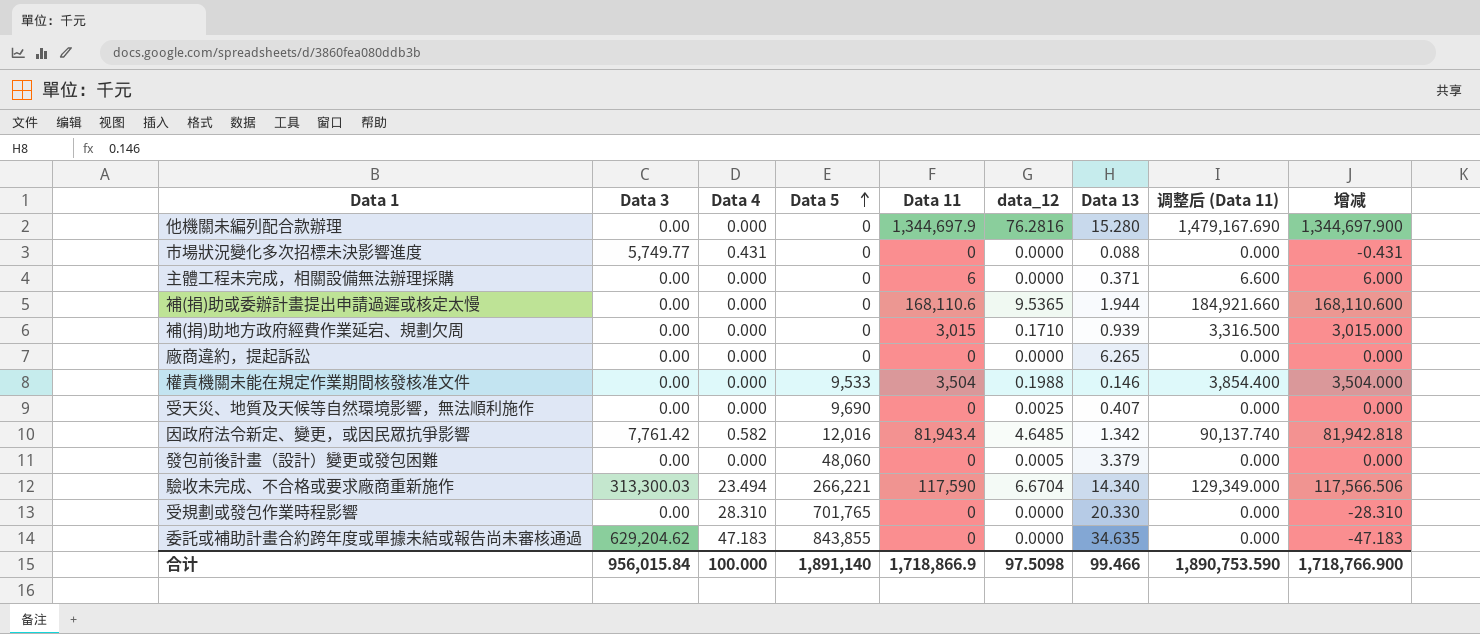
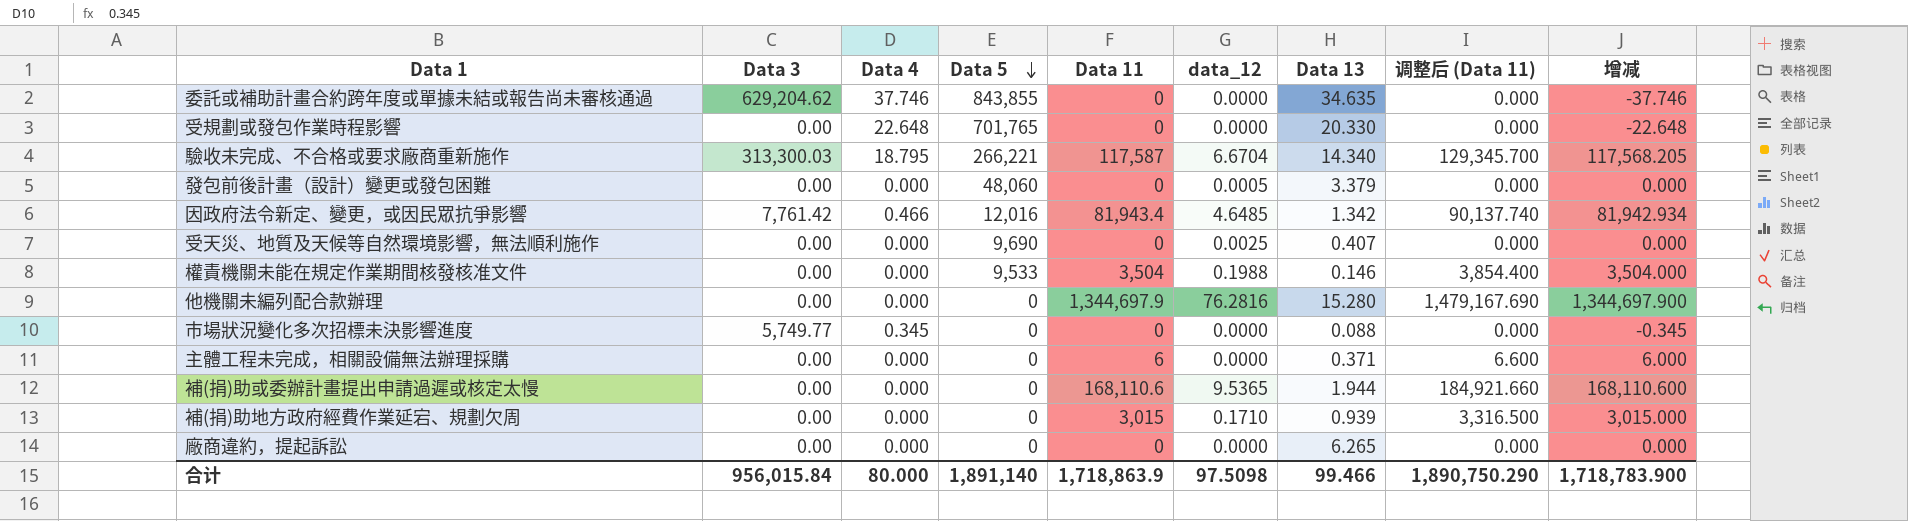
row order: Data 5 ascending -> Data 5 descending
委託或補助計畫合約跨年度或單據未結或報告尚未審核通過 | Data 4: 47.183 -> 37.746
委託或補助計畫合約跨年度或單據未結或報告尚未審核通過 | 增减: -47.183 -> -37.746
受規劃或發包作業時程影響 | Data 4: 28.310 -> 22.648
受規劃或發包作業時程影響 | 增减: -28.310 -> -22.648
驗收未完成、不合格或要求廠商重新施作 | Data 4: 23.494 -> 18.795
驗收未完成、不合格或要求廠商重新施作 | Data 11: 117,590 -> 117,587
驗收未完成、不合格或要求廠商重新施作 | 调整后 (Data 11): 129,349.000 -> 129,345.700
驗收未完成、不合格或要求廠商重新施作 | 增减: 117,566.506 -> 117,568.205
因政府法令新定、變更，或因民眾抗爭影響 | Data 4: 0.582 -> 0.466
因政府法令新定、變更，或因民眾抗爭影響 | 增减: 81,942.818 -> 81,942.934
市場狀況變化多次招標未決影響進度 | Data 4: 0.431 -> 0.345
市場狀況變化多次招標未決影響進度 | 增减: -0.431 -> -0.345
合计 | Data 4: 100.000 -> 80.000
合计 | Data 11: 1,718,866.9 -> 1,718,863.9
合计 | 调整后 (Data 11): 1,890,753.590 -> 1,890,750.290
合计 | 增减: 1,718,766.900 -> 1,718,783.900

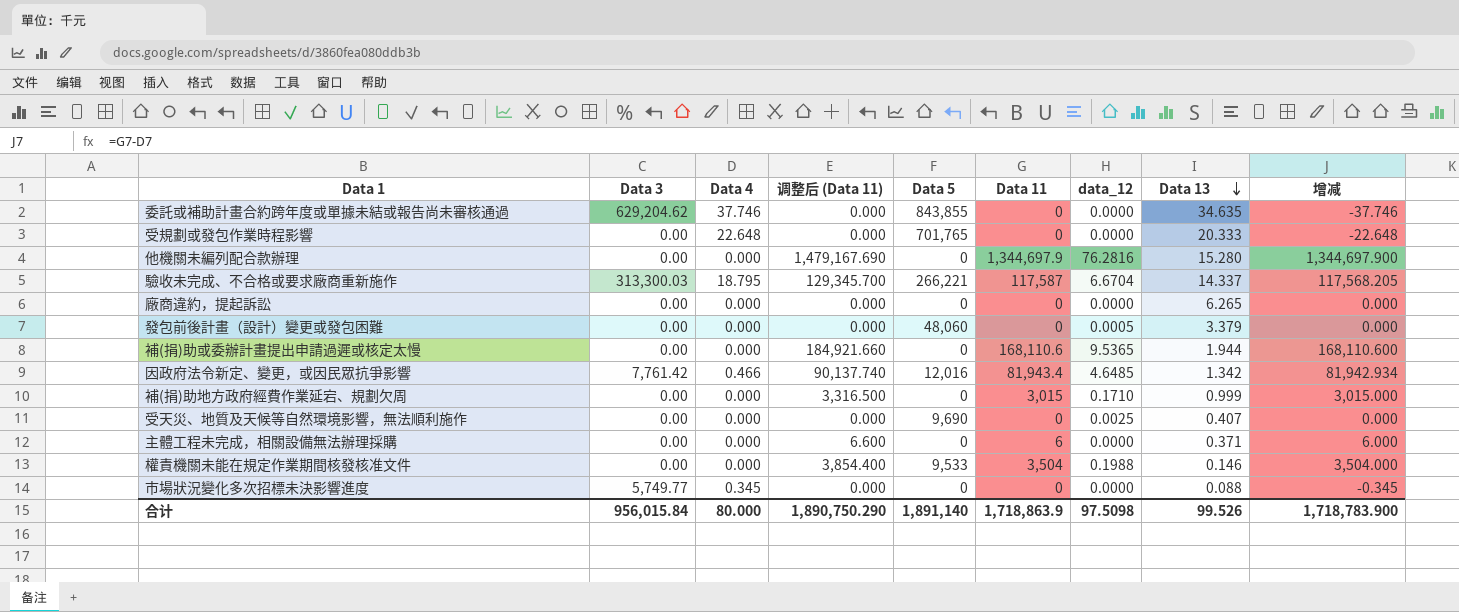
row order: Data 5 descending -> Data 13 descending
column 调整后 (Data 11) | position: 8 -> 4
受規劃或發包作業時程影響 | Data 13: 20.330 -> 20.333
驗收未完成、不合格或要求廠商重新施作 | Data 13: 14.340 -> 14.337
補(捐)助地方政府經費作業延宕、規劃欠周 | Data 13: 0.939 -> 0.999
合计 | Data 13: 99.466 -> 99.526

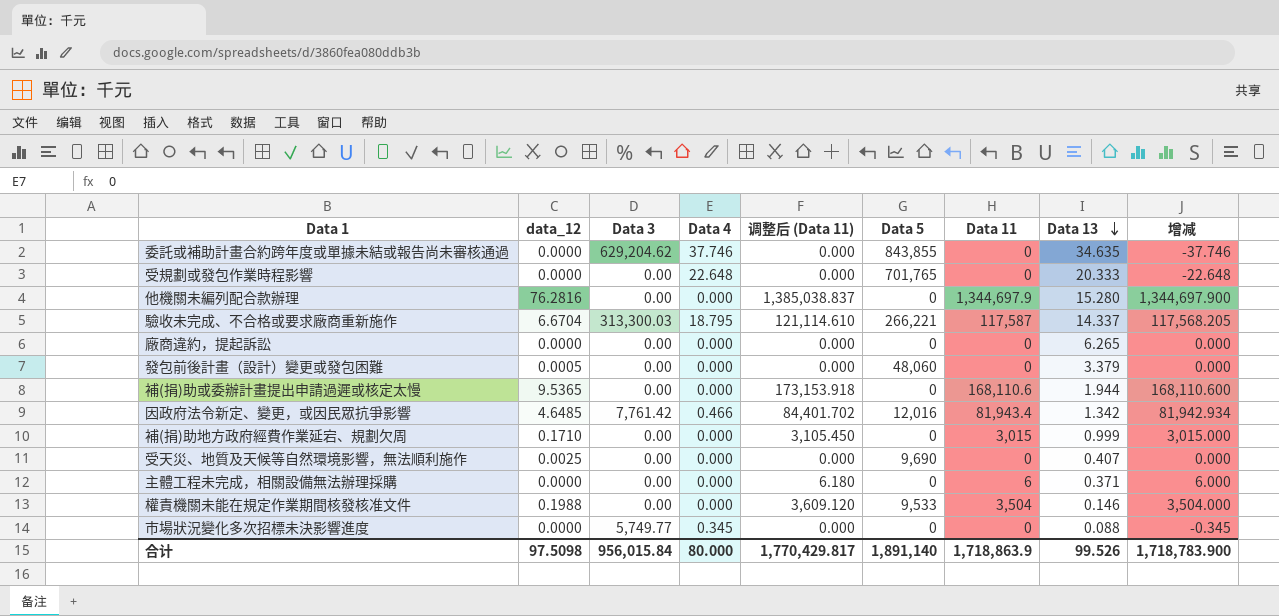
column data_12 | position: 7 -> 2
column 调整后 (Data 11) | formula: [Data 11] * 1.1 -> [Data 11] * 1.03
合计 | 调整后 (Data 11): 1,890,750.290 -> 1,770,429.817

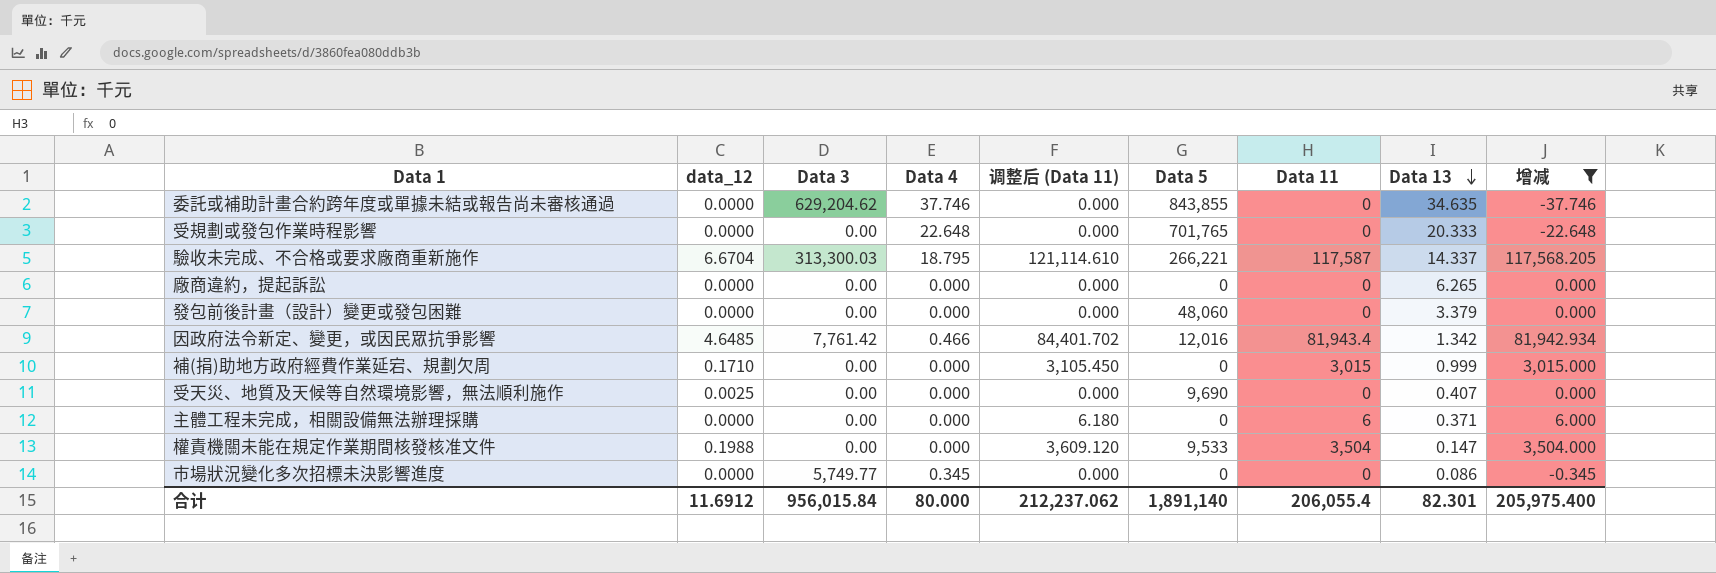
filter: none -> 增减 <= 117,568.205
發包前後計畫（設計）變更或發包困難 | data_12: 0.0005 -> 0.0000
權責機關未能在規定作業期間核發核准文件 | Data 13: 0.146 -> 0.147
市場狀況變化多次招標未決影響進度 | Data 13: 0.088 -> 0.086
合计 | data_12: 97.5098 -> 11.6912
合计 | 调整后 (Data 11): 1,770,429.817 -> 212,237.062
合计 | Data 11: 1,718,863.9 -> 206,055.4
合计 | Data 13: 99.526 -> 82.301
合计 | 增减: 1,718,783.900 -> 205,975.400

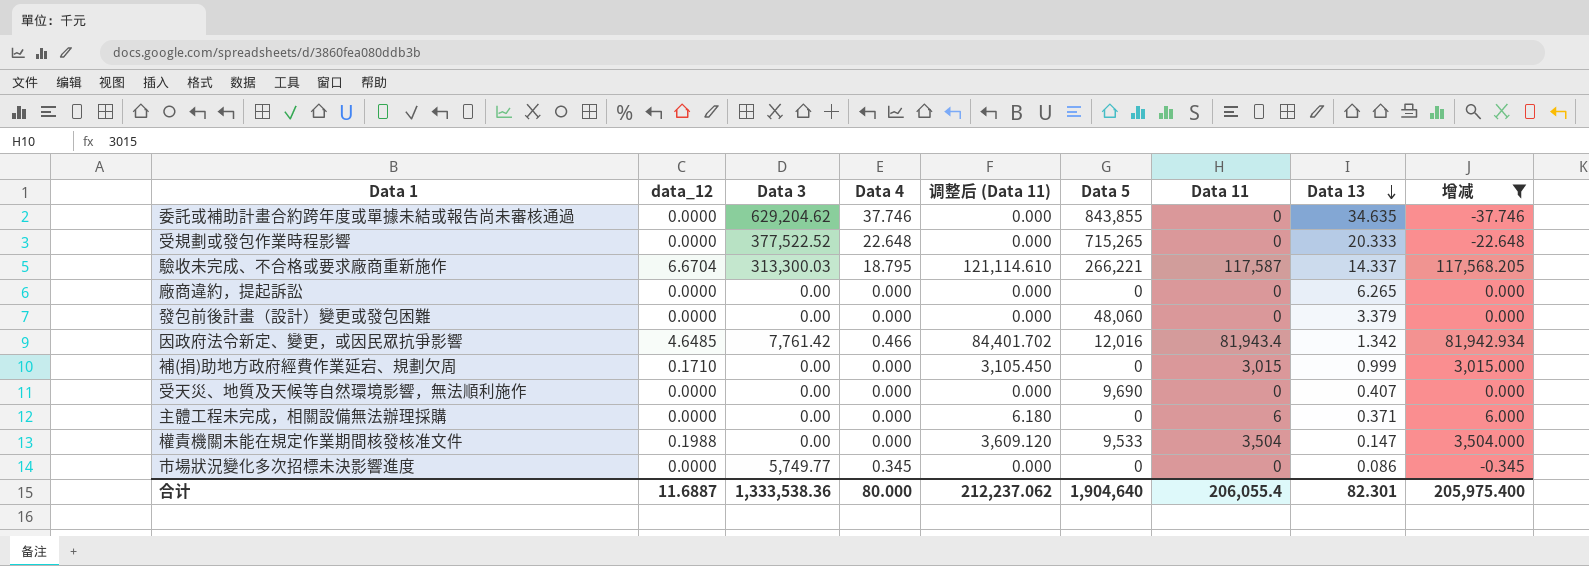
受規劃或發包作業時程影響 | Data 3: 0.00 -> 377,522.52
受規劃或發包作業時程影響 | Data 5: 701,765 -> 715,265
受天災、地質及天候等自然環境影響，無法順利施作 | data_12: 0.0025 -> 0.0000
合计 | data_12: 11.6912 -> 11.6887
合计 | Data 3: 956,015.84 -> 1,333,538.36
合计 | Data 5: 1,891,140 -> 1,904,640

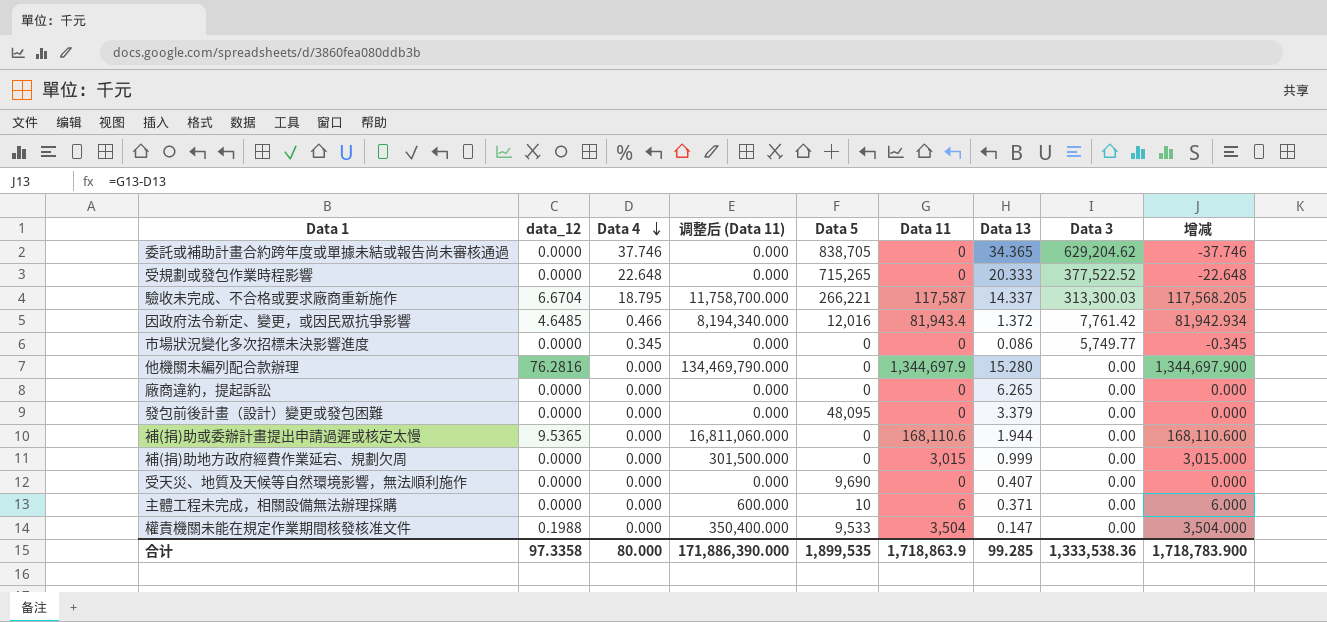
filter: 增减 <= 117,568.205 -> none
row order: Data 13 descending -> Data 4 descending
column 调整后 (Data 11) | formula: [Data 11] * 1.03 -> [Data 11] * 100
column Data 3 | position: 3 -> 8
委託或補助計畫合約跨年度或單據未結或報告尚未審核通過 | Data 5: 843,855 -> 838,705
委託或補助計畫合約跨年度或單據未結或報告尚未審核通過 | Data 13: 34.635 -> 34.365
因政府法令新定、變更，或因民眾抗爭影響 | Data 13: 1.342 -> 1.372
發包前後計畫（設計）變更或發包困難 | Data 5: 48,060 -> 48,095
補(捐)助地方政府經費作業延宕、規劃欠周 | data_12: 0.1710 -> 0.0000
主體工程未完成，相關設備無法辦理採購 | Data 5: 0 -> 10
合计 | data_12: 11.6887 -> 97.3358
合计 | 调整后 (Data 11): 212,237.062 -> 171,886,390.000
合计 | Data 5: 1,904,640 -> 1,899,535
合计 | Data 11: 206,055.4 -> 1,718,863.9
合计 | Data 13: 82.301 -> 99.285
合计 | 增减: 205,975.400 -> 1,718,783.900

